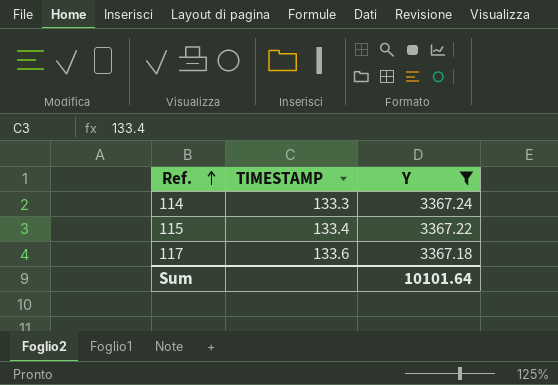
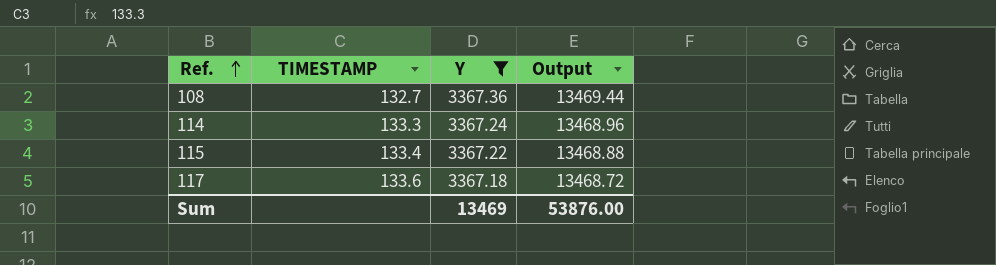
column Output | formula: none -> [Y] * 4
row 108: none -> 132.7 | 3367.36 | 13469.44
Sum | Y: 10101.64 -> 13469

